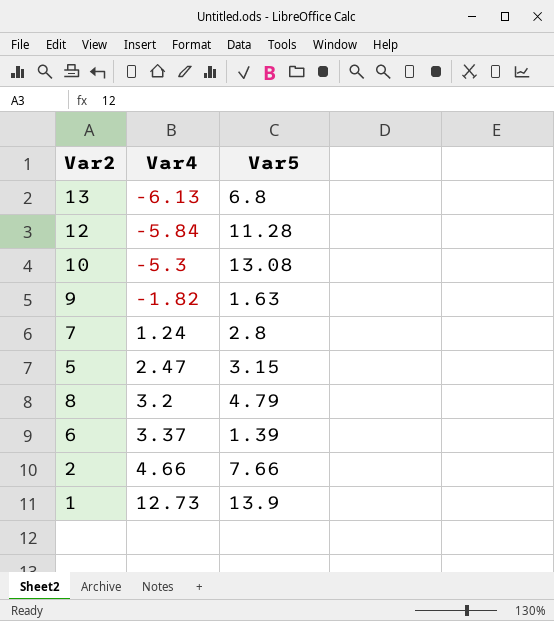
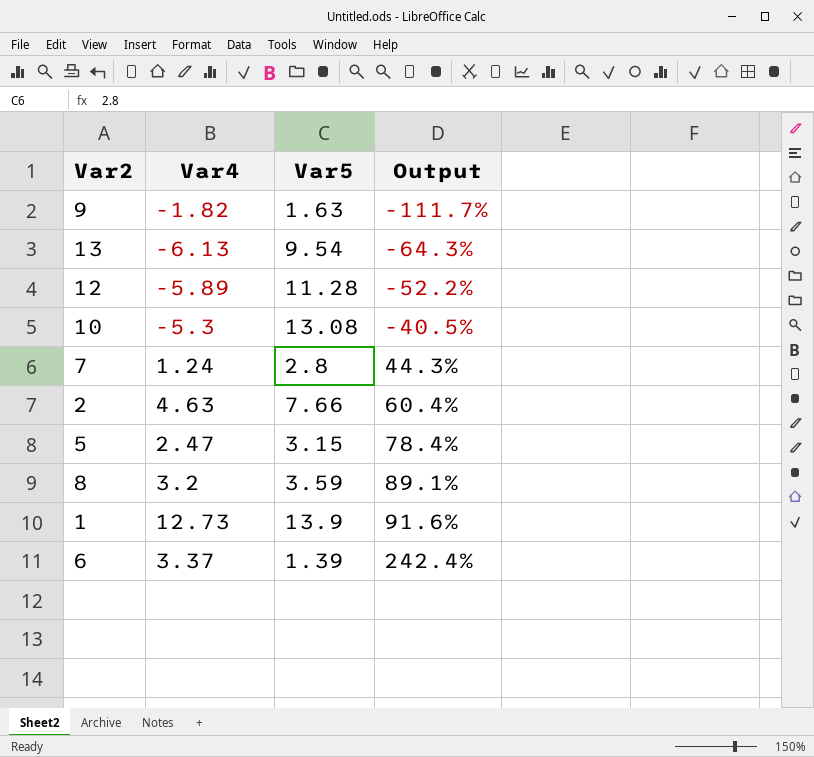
row order: Var4 ascending -> Output ascending
column Output | formula: none -> [Var4] / [Var5]
13 | Var5: 6.8 -> 9.54
12 | Var4: -5.84 -> -5.89
2 | Var4: 4.66 -> 4.63
8 | Var5: 4.79 -> 3.59

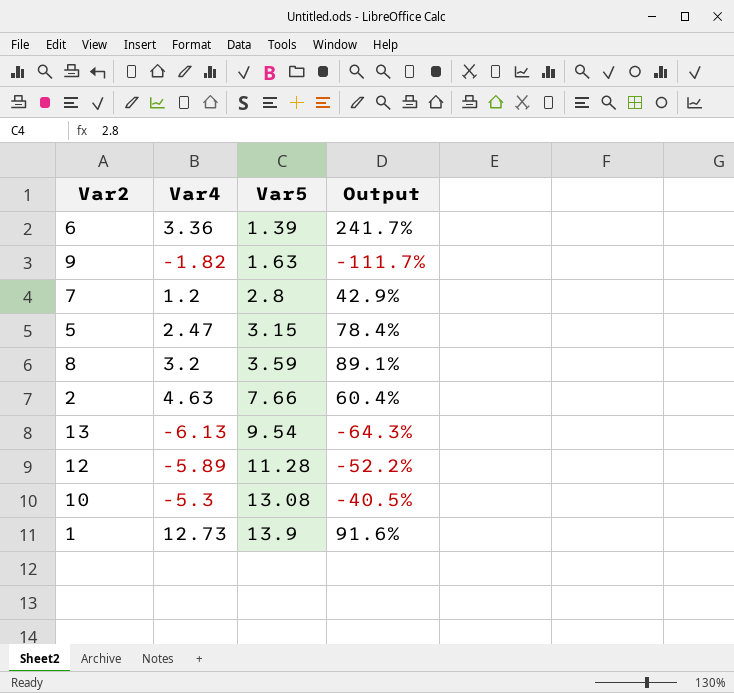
row order: Output ascending -> Var5 ascending
6 | Var4: 3.37 -> 3.36
6 | Output: 242.4% -> 241.7%
7 | Var4: 1.24 -> 1.2
7 | Output: 44.3% -> 42.9%

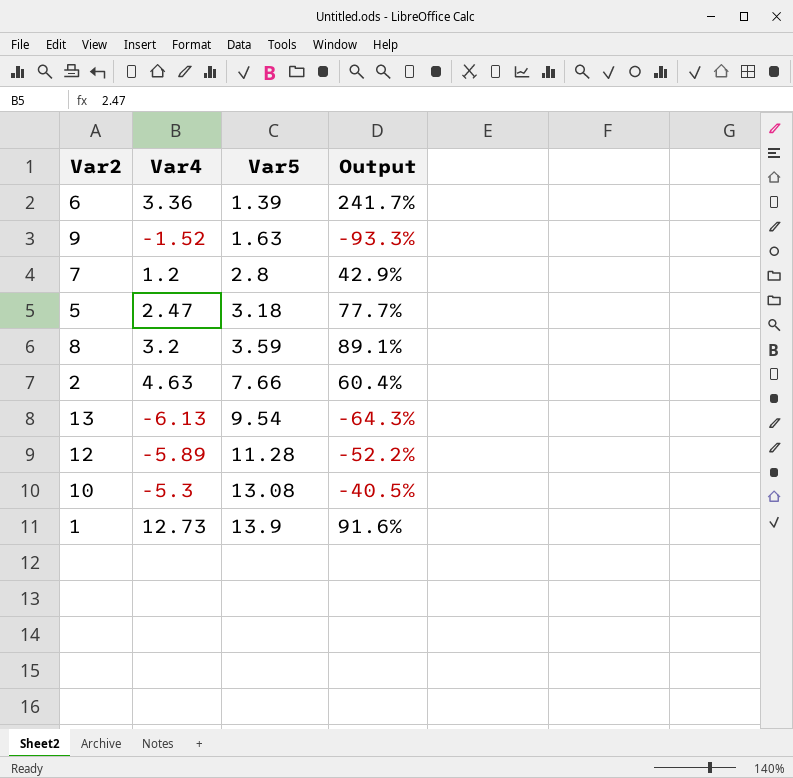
9 | Var4: -1.82 -> -1.52
9 | Output: -111.7% -> -93.3%
5 | Var5: 3.15 -> 3.18
5 | Output: 78.4% -> 77.7%

